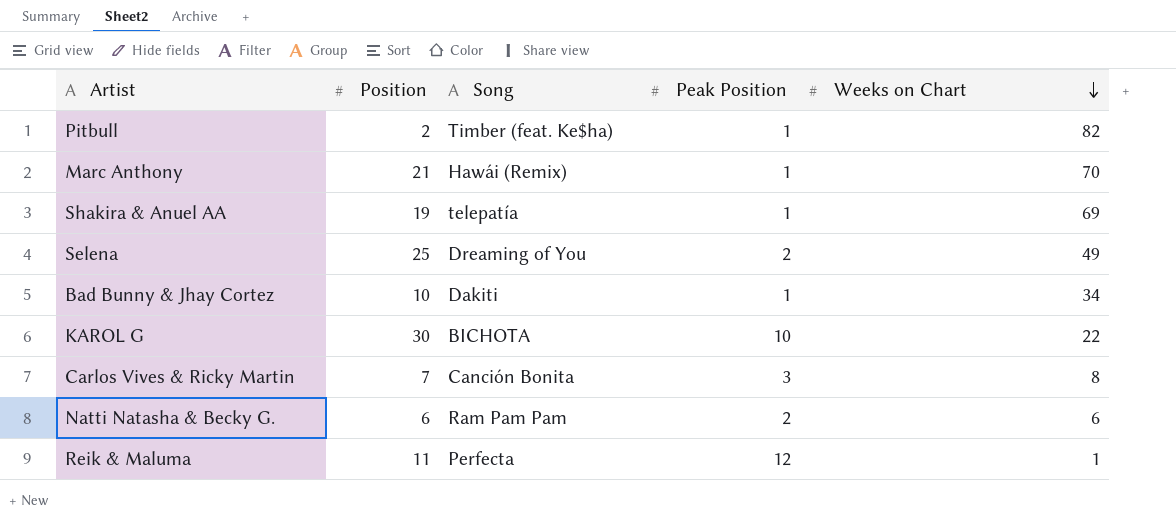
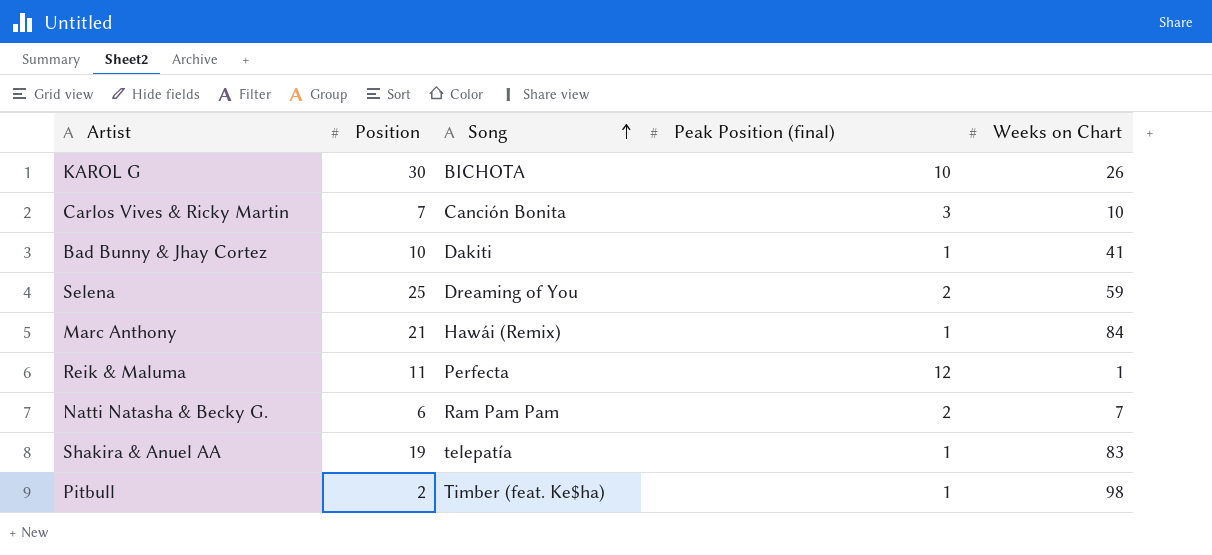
row order: Weeks on Chart descending -> Song ascending
column name: Peak Position -> Peak Position (final)
KAROL G | Weeks on Chart: 22 -> 26
Carlos Vives & Ricky Martin | Weeks on Chart: 8 -> 10
Bad Bunny & Jhay Cortez | Weeks on Chart: 34 -> 41
Selena | Weeks on Chart: 49 -> 59
Marc Anthony | Weeks on Chart: 70 -> 84
Natti Natasha & Becky G. | Weeks on Chart: 6 -> 7
Shakira & Anuel AA | Weeks on Chart: 69 -> 83
Pitbull | Weeks on Chart: 82 -> 98

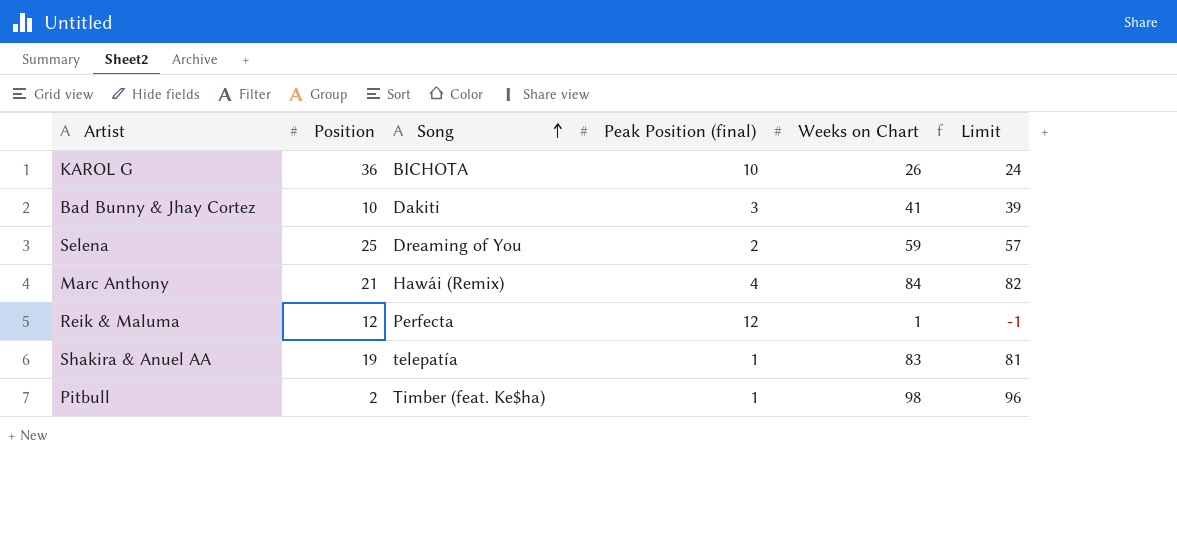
column Limit | formula: none -> [Weeks on Chart] - 2
row Carlos Vives & Ricky Martin: 7 | Canción Bonita | 3 | 10 -> none
row Natti Natasha & Becky G.: 6 | Ram Pam Pam | 2 | 7 -> none
KAROL G | Position: 30 -> 36
Bad Bunny & Jhay Cortez | Peak Position (final): 1 -> 3
Marc Anthony | Peak Position (final): 1 -> 4
Reik & Maluma | Position: 11 -> 12

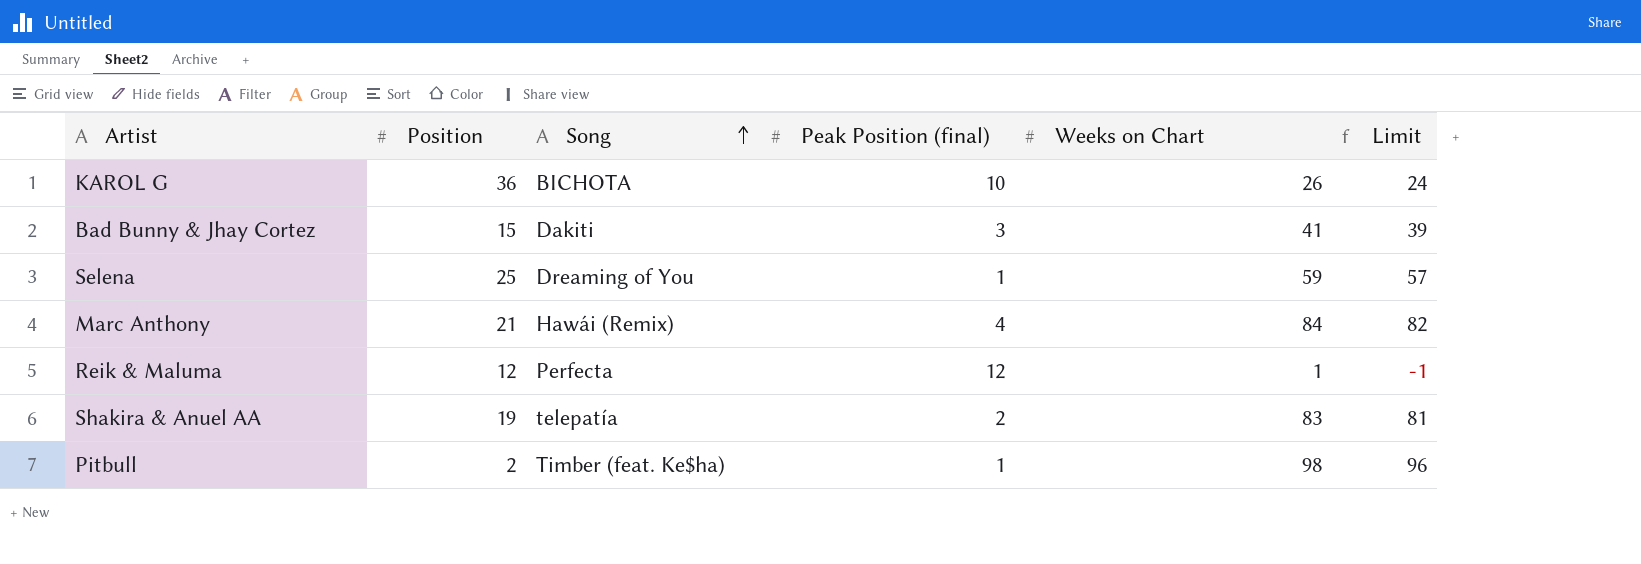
Bad Bunny & Jhay Cortez | Position: 10 -> 15
Selena | Peak Position (final): 2 -> 1
Shakira & Anuel AA | Peak Position (final): 1 -> 2

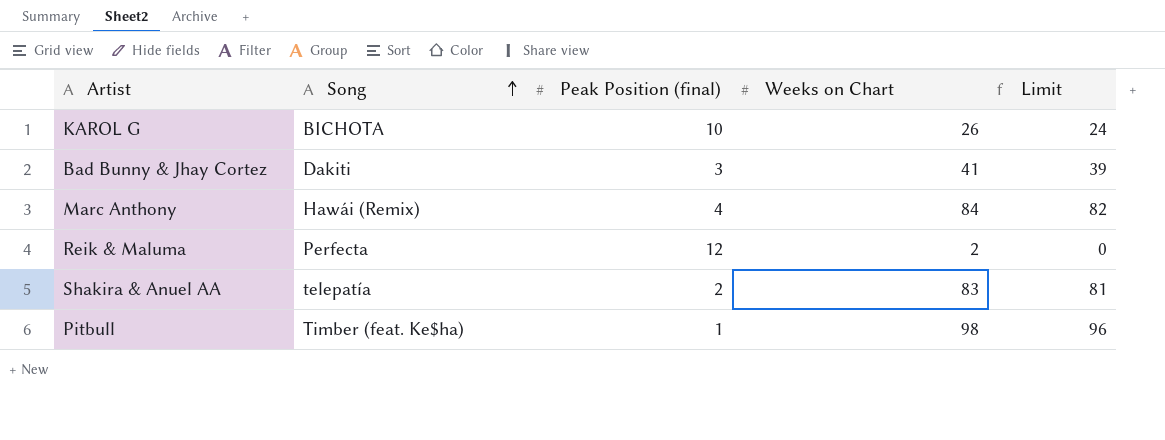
column Position | position: 2 -> none
row Selena: 25 | Dreaming of You | 1 | 59 | 57 -> none
Reik & Maluma | Weeks on Chart: 1 -> 2
Reik & Maluma | Limit: -1 -> 0

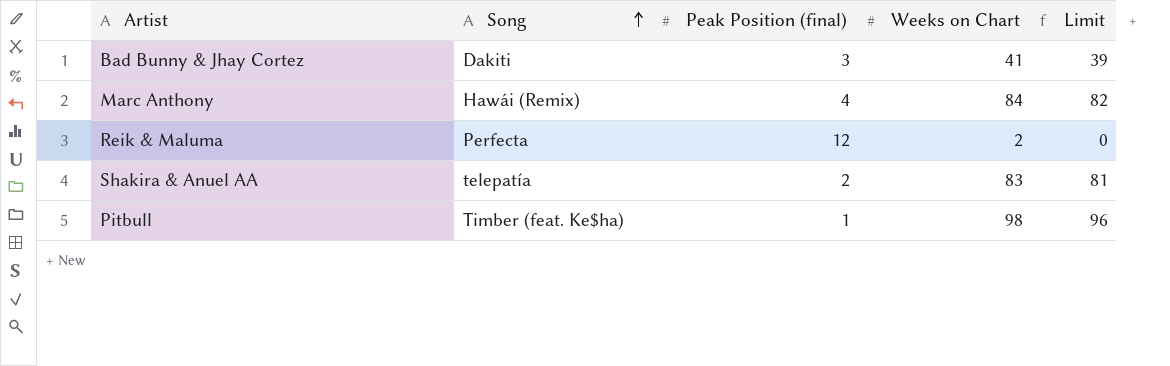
row KAROL G: BICHOTA | 10 | 26 | 24 -> none

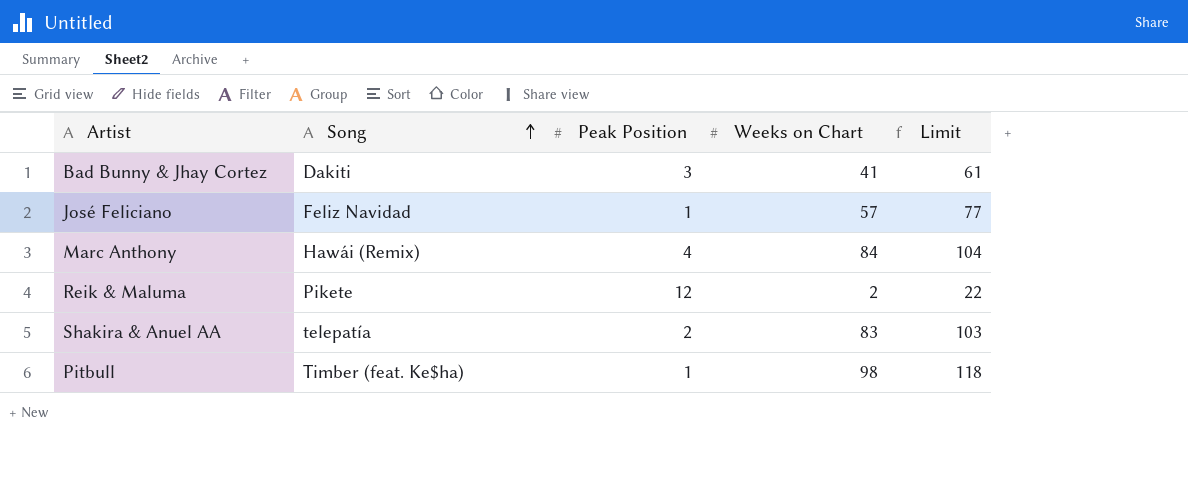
column name: Peak Position (final) -> Peak Position
column Limit | formula: [Weeks on Chart] - 2 -> [Weeks on Chart] + 20
row José Feliciano: none -> Feliz Navidad | 1 | 57 | 77
Reik & Maluma | Song: Perfecta -> Pikete

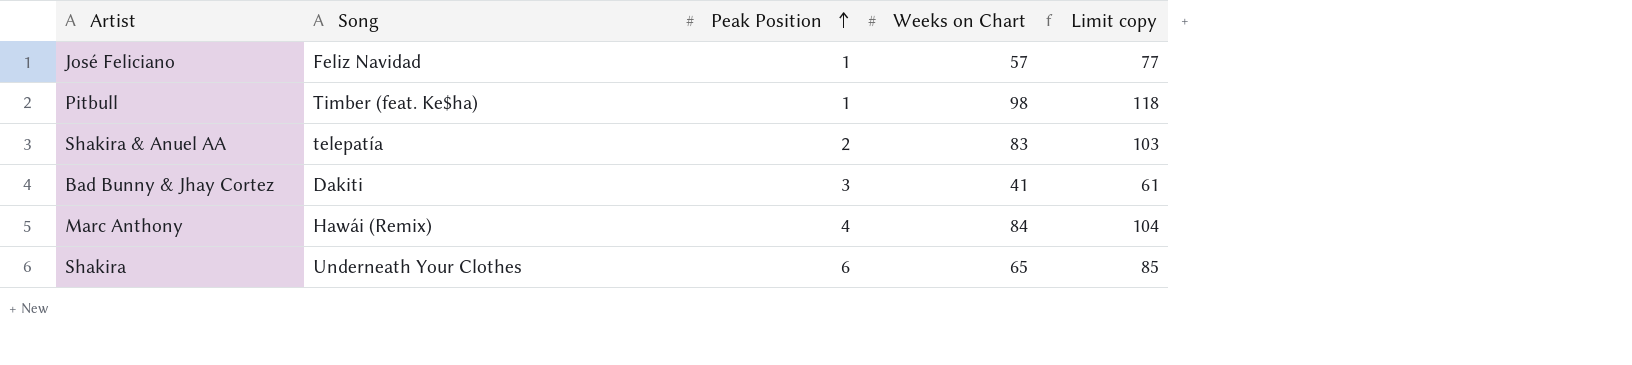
row order: Song ascending -> Peak Position ascending
column name: Limit -> Limit copy
row Reik & Maluma: Pikete | 12 | 2 | 22 -> none
row Shakira: none -> Underneath Your Clothes | 6 | 65 | 85

